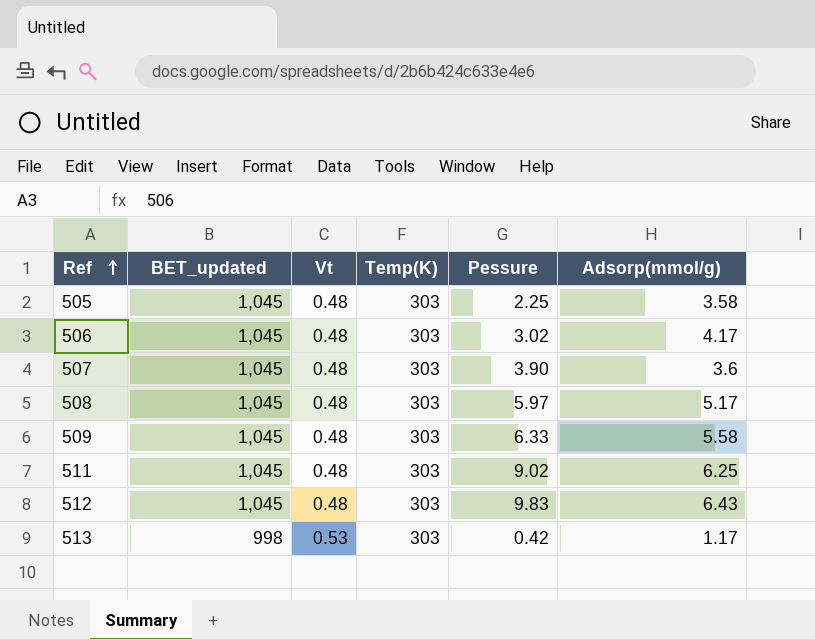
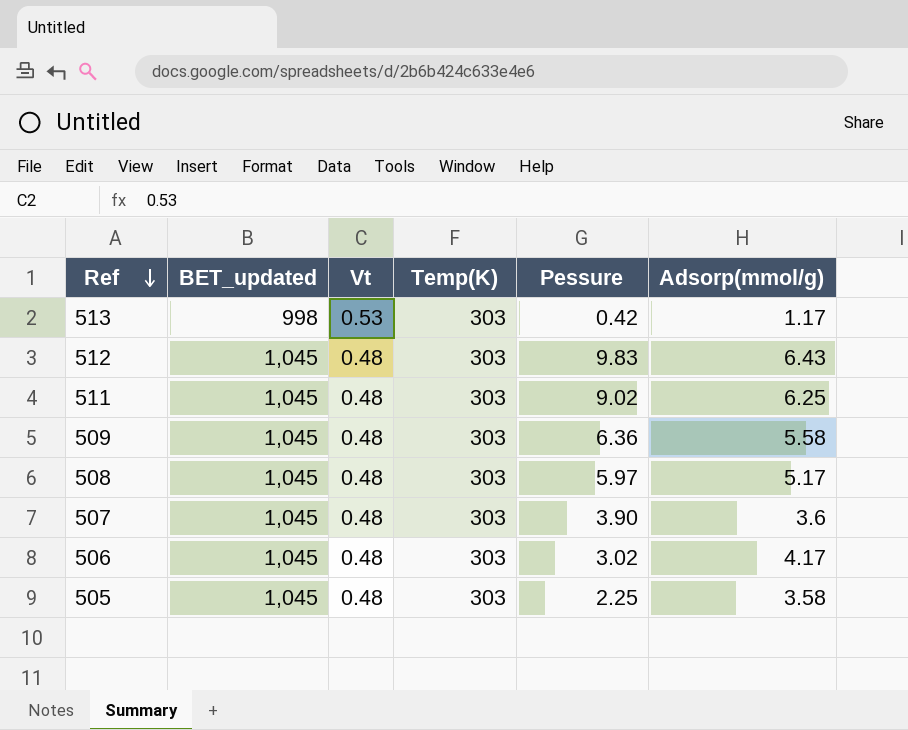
row order: Ref ascending -> Ref descending
509 | Pessure: 6.33 -> 6.36

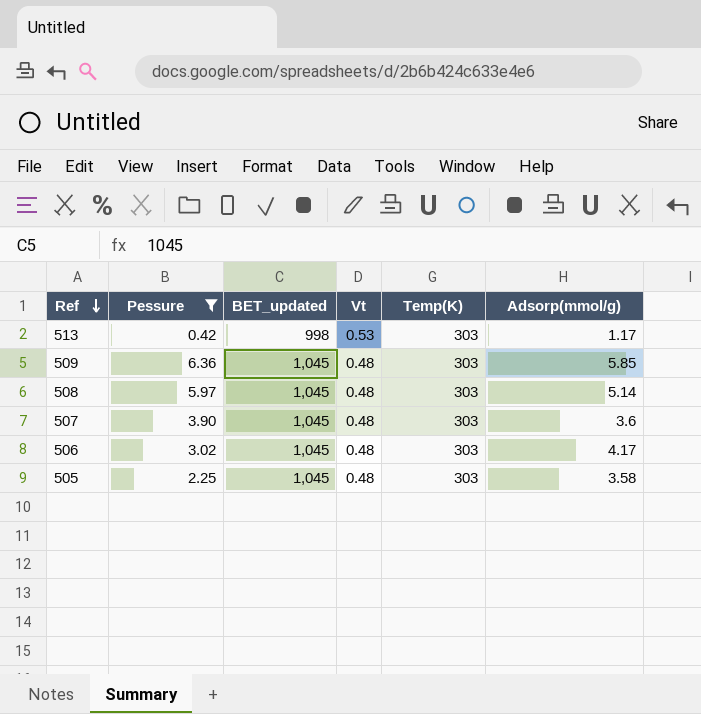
filter: none -> Pessure <= 6.36
column Pessure | position: 5 -> 2
509 | Adsorp(mmol/g): 5.58 -> 5.85
508 | Adsorp(mmol/g): 5.17 -> 5.14

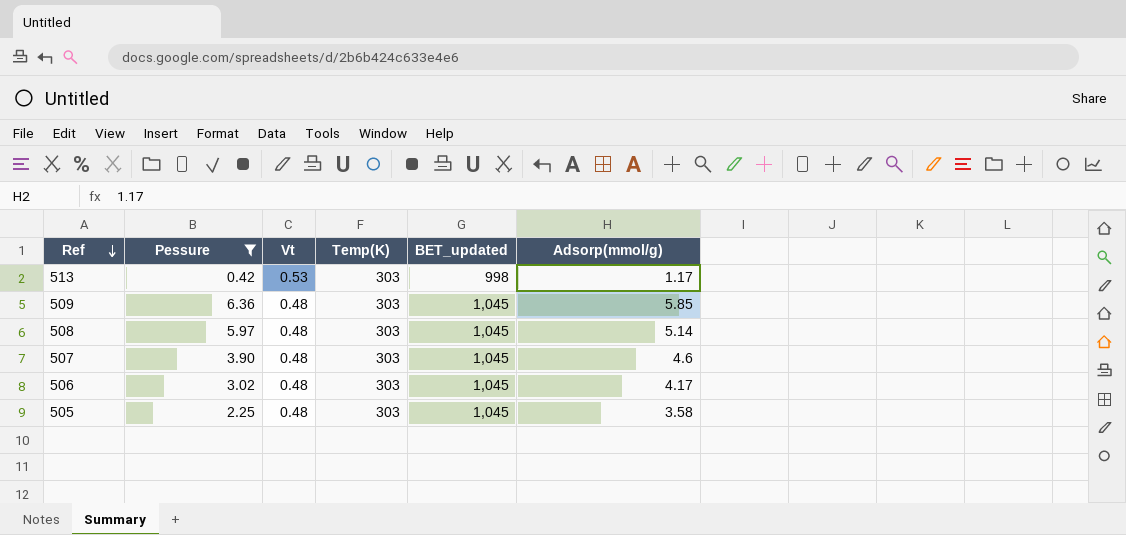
column BET_updated | position: 3 -> 5
507 | Adsorp(mmol/g): 3.6 -> 4.6

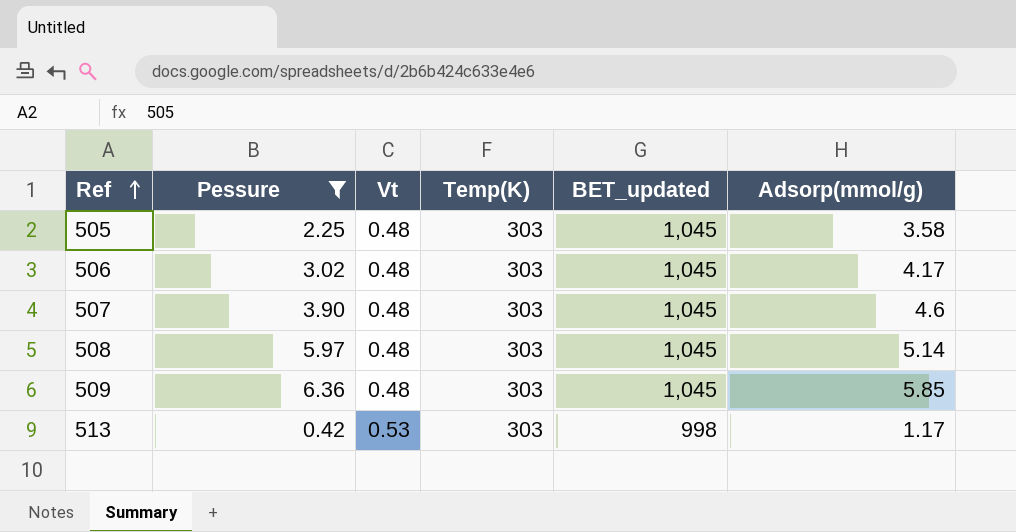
row order: Ref descending -> Ref ascending

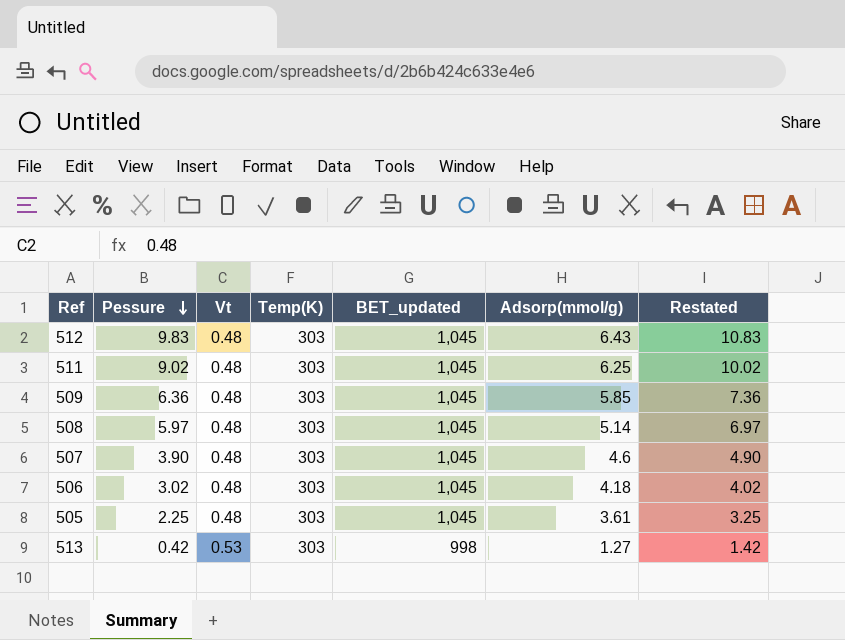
filter: Pessure <= 6.36 -> none
row order: Ref ascending -> Pessure descending
column Restated | formula: none -> [Pessure] + 1
506 | Adsorp(mmol/g): 4.17 -> 4.18
505 | Adsorp(mmol/g): 3.58 -> 3.61
513 | Adsorp(mmol/g): 1.17 -> 1.27

